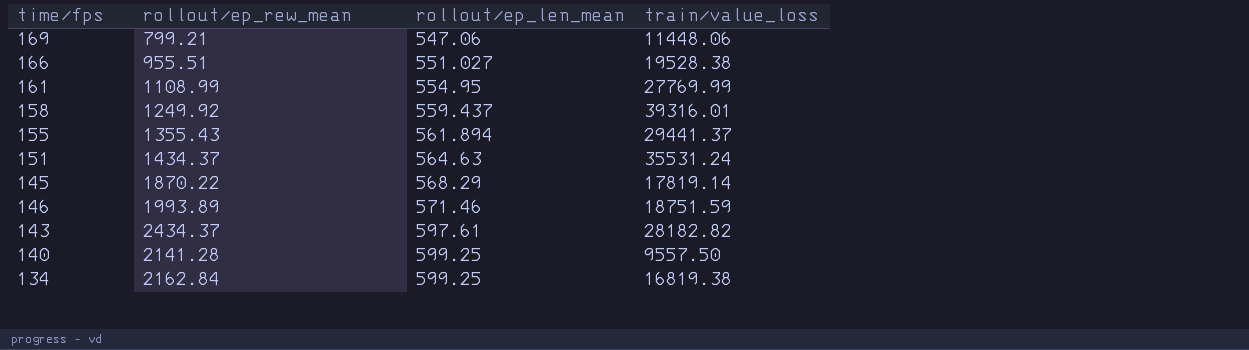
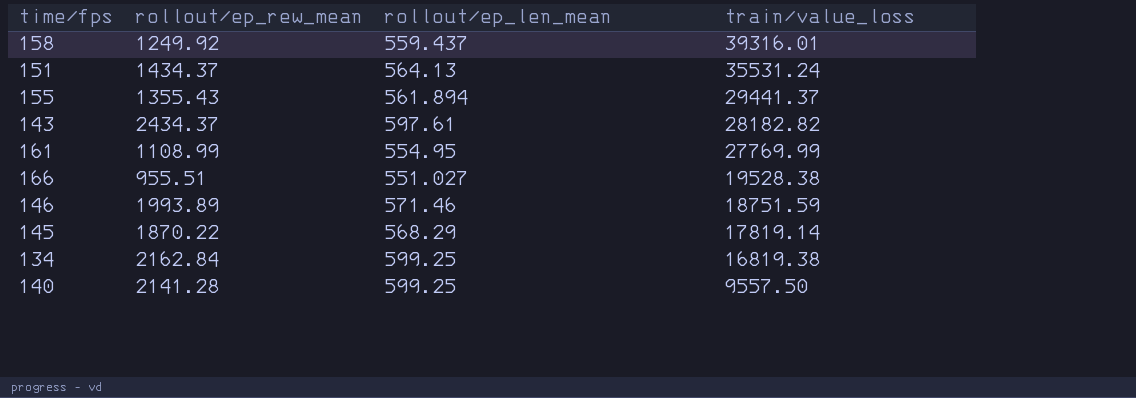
row order: rollout/ep_len_mean ascending -> train/value_loss descending
row 169: 799.21 | 547.06 | 11448.06 -> none
151 | rollout/ep_len_mean: 564.63 -> 564.13

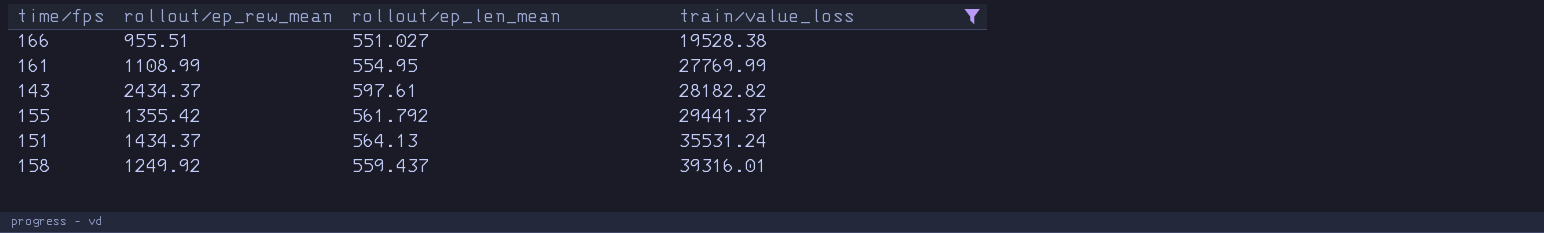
filter: none -> train/value_loss >= 19528.38
row order: train/value_loss descending -> train/value_loss ascending
155 | rollout/ep_rew_mean: 1355.43 -> 1355.42
155 | rollout/ep_len_mean: 561.894 -> 561.792

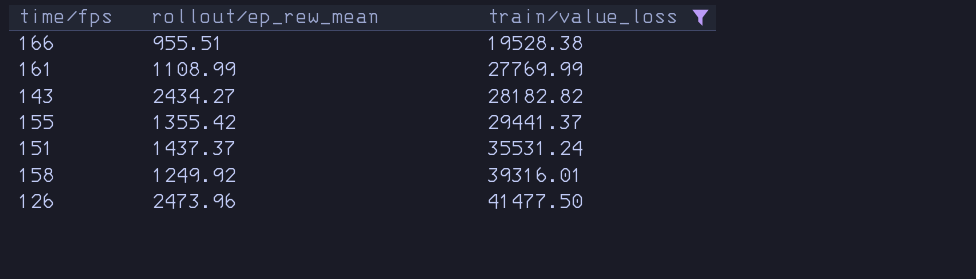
column rollout/ep_len_mean | position: 3 -> none
143 | rollout/ep_rew_mean: 2434.37 -> 2434.27
151 | rollout/ep_rew_mean: 1434.37 -> 1437.37
row 126: none -> 2473.96 | 41477.50

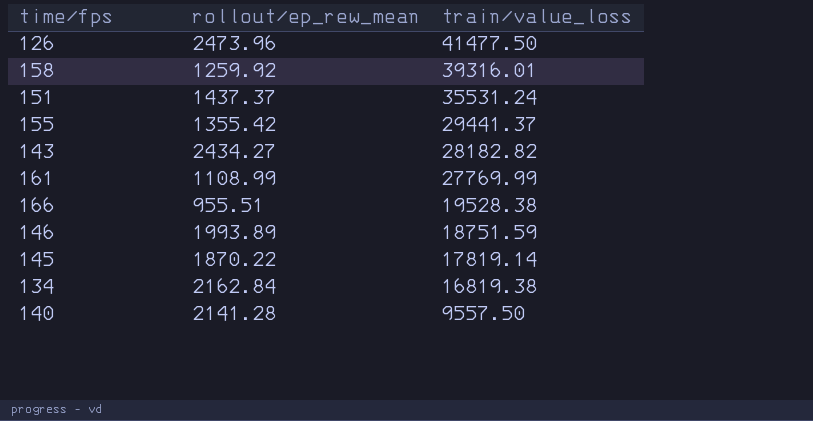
filter: train/value_loss >= 19528.38 -> none
row order: train/value_loss ascending -> train/value_loss descending
158 | rollout/ep_rew_mean: 1249.92 -> 1259.92

